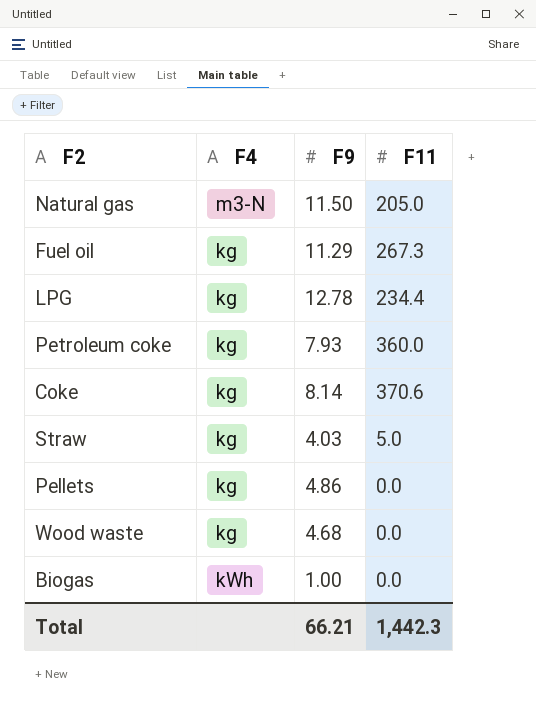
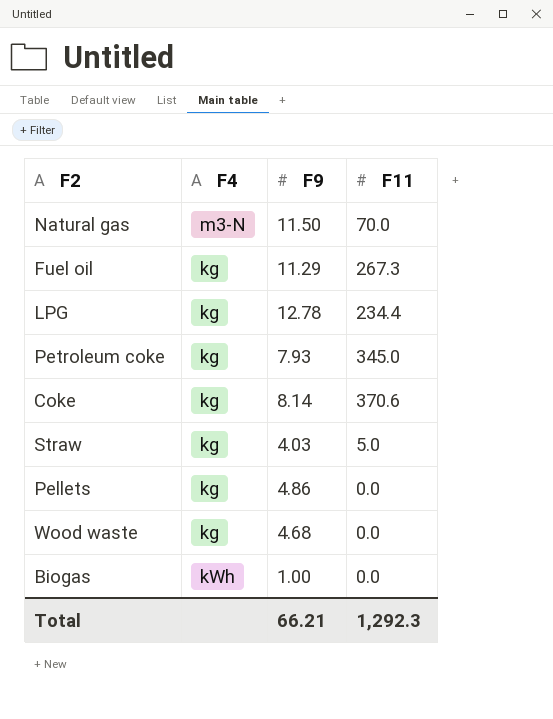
Natural gas | F11: 205.0 -> 70.0
Petroleum coke | F11: 360.0 -> 345.0
Total | F11: 1,442.3 -> 1,292.3

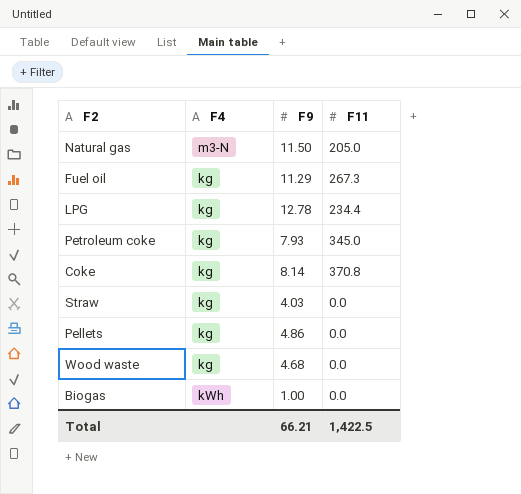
Natural gas | F11: 70.0 -> 205.0
Coke | F11: 370.6 -> 370.8
Straw | F11: 5.0 -> 0.0
Total | F11: 1,292.3 -> 1,422.5

